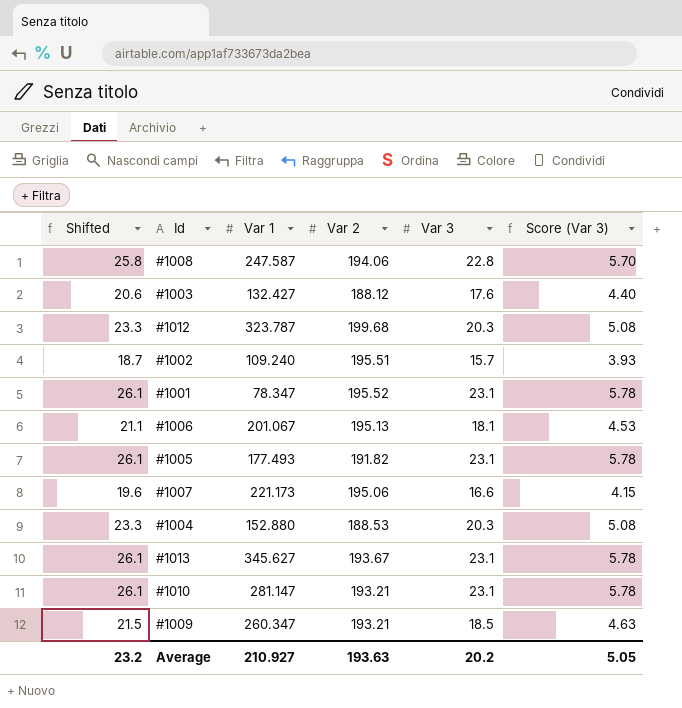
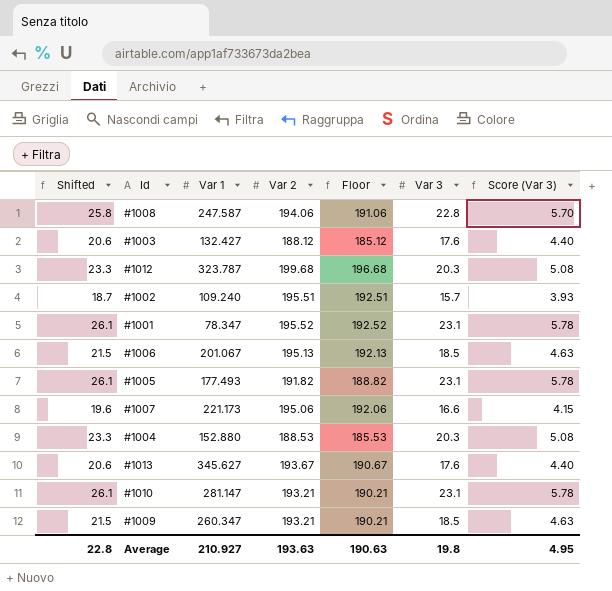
column Floor | formula: none -> [Var 2] - 3
#1006 | Shifted: 21.1 -> 21.5
#1006 | Var 3: 18.1 -> 18.5
#1006 | Score (Var 3): 4.53 -> 4.63
#1013 | Shifted: 26.1 -> 20.6
#1013 | Var 3: 23.1 -> 17.6
#1013 | Score (Var 3): 5.78 -> 4.40
Average | Shifted: 23.2 -> 22.8
Average | Var 3: 20.2 -> 19.8
Average | Score (Var 3): 5.05 -> 4.95

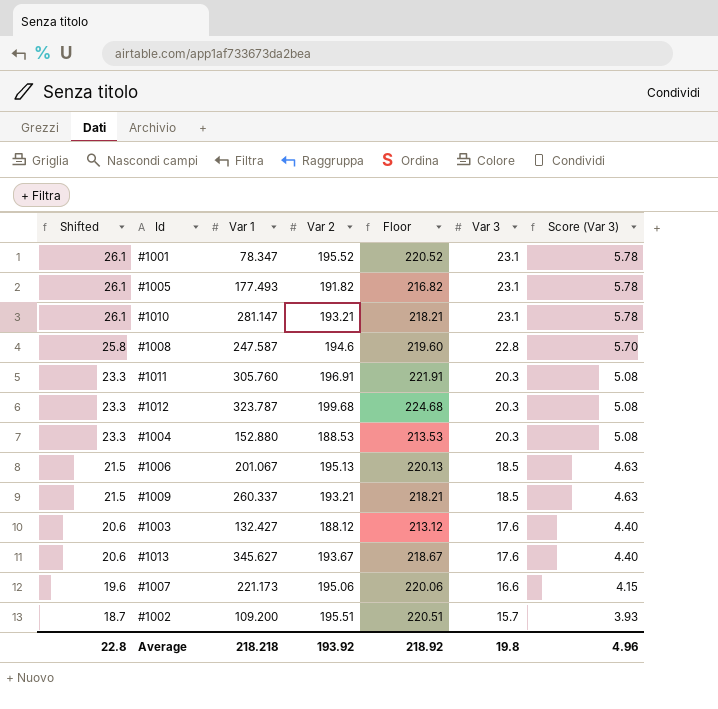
row order: none -> Shifted descending
column Floor | formula: [Var 2] - 3 -> [Var 2] + 25
#1008 | Var 2: 194.06 -> 194.6
row #1011: none -> 23.3 | 305.760 | 196.91 | 221.91 | 20.3 | 5.08
#1009 | Var 1: 260.347 -> 260.337
#1002 | Var 1: 109.240 -> 109.200
Average | Var 1: 210.927 -> 218.218
Average | Var 2: 193.63 -> 193.92
Average | Floor: 190.63 -> 218.92
Average | Score (Var 3): 4.95 -> 4.96

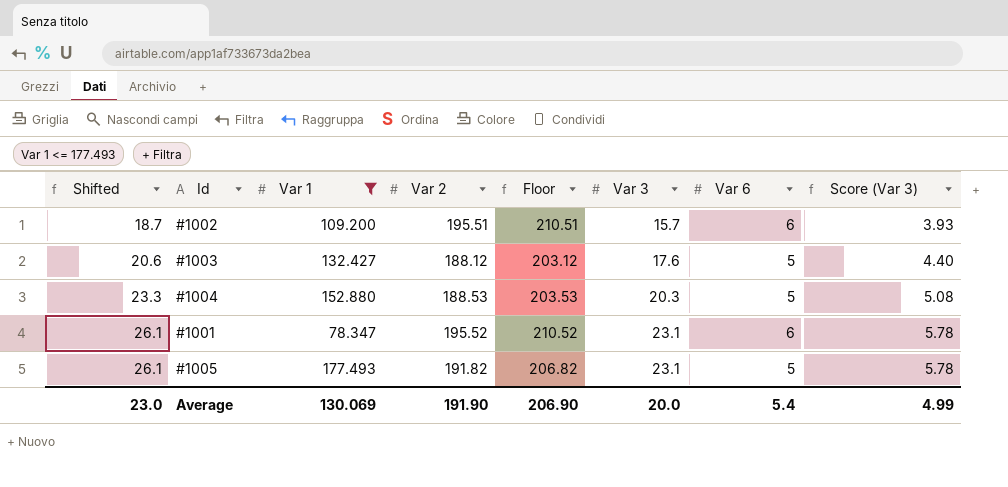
filter: none -> Var 1 <= 177.493
row order: Shifted descending -> Shifted ascending
column Floor | formula: [Var 2] + 25 -> [Var 2] + 15
column Var 6 | position: none -> 7
Average | Shifted: 22.8 -> 23.0
Average | Var 1: 218.218 -> 130.069
Average | Var 2: 193.92 -> 191.90
Average | Floor: 218.92 -> 206.90
Average | Var 3: 19.8 -> 20.0
Average | Score (Var 3): 4.96 -> 4.99

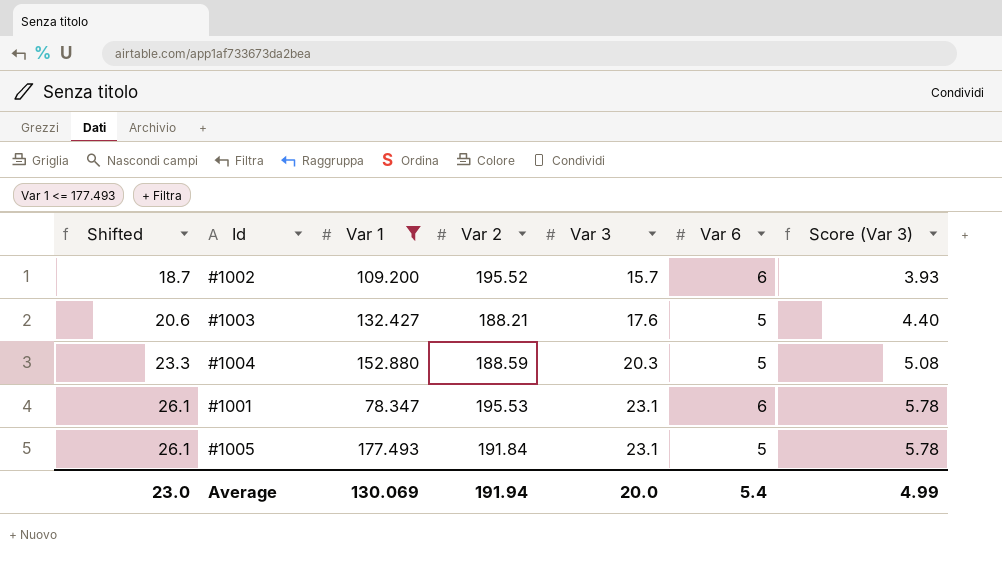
column Floor | formula: [Var 2] + 15 -> none
#1002 | Var 2: 195.51 -> 195.52
#1003 | Var 2: 188.12 -> 188.21
#1004 | Var 2: 188.53 -> 188.59
#1001 | Var 2: 195.52 -> 195.53
#1005 | Var 2: 191.82 -> 191.84
Average | Var 2: 191.90 -> 191.94

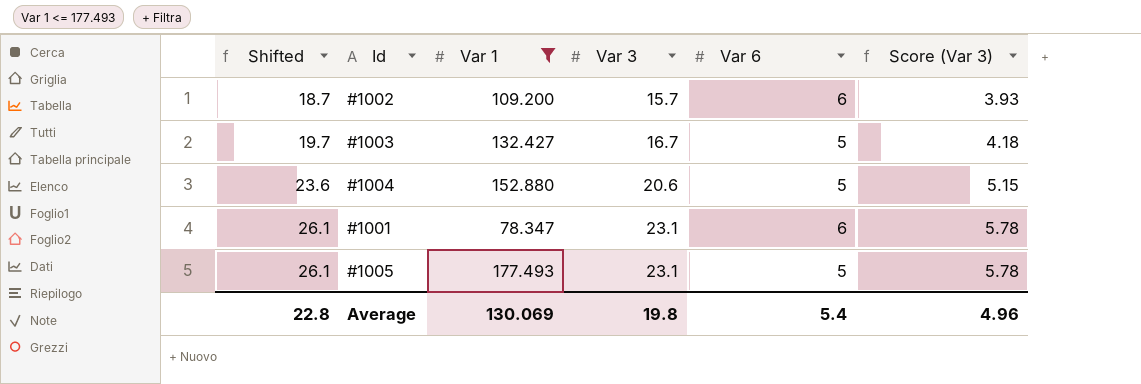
column Var 2 | position: 4 -> none
#1003 | Shifted: 20.6 -> 19.7
#1003 | Var 3: 17.6 -> 16.7
#1003 | Score (Var 3): 4.40 -> 4.18
#1004 | Shifted: 23.3 -> 23.6
#1004 | Var 3: 20.3 -> 20.6
#1004 | Score (Var 3): 5.08 -> 5.15
Average | Shifted: 23.0 -> 22.8
Average | Var 3: 20.0 -> 19.8
Average | Score (Var 3): 4.99 -> 4.96

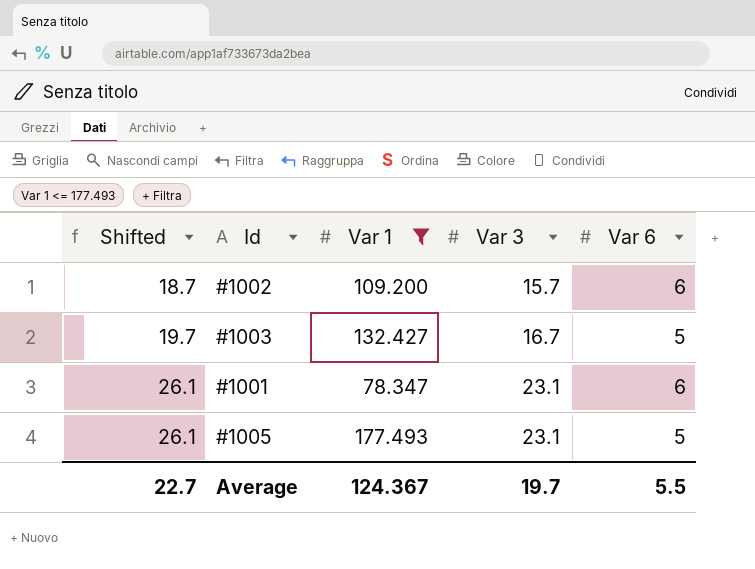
column Score (Var 3) | formula: [Var 3] * 0.25 -> none
row #1004: 23.6 | 152.880 | 20.6 | 5 | 5.15 -> none
Average | Shifted: 22.8 -> 22.7
Average | Var 1: 130.069 -> 124.367
Average | Var 3: 19.8 -> 19.7
Average | Var 6: 5.4 -> 5.5

